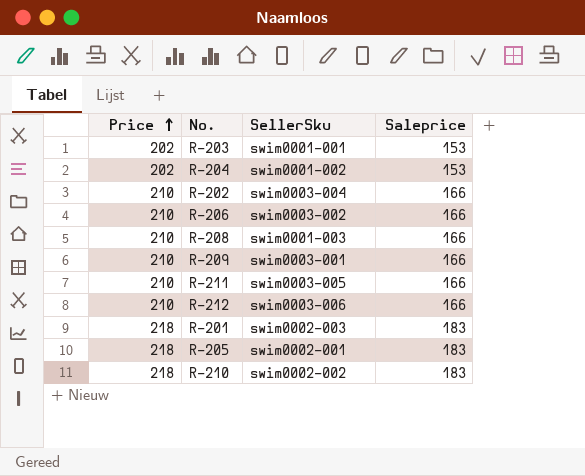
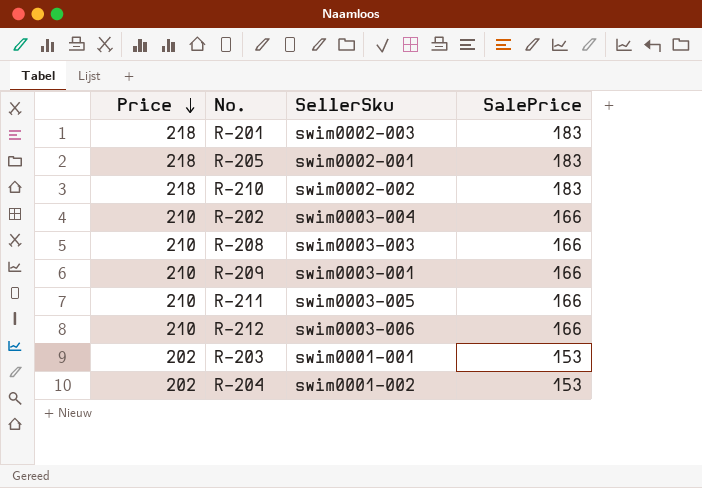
row order: Price ascending -> Price descending
column name: Saleprice -> SalePrice
row R-206: 210 | swim0003-002 | 166 -> none
R-208 | SellerSku: swim0001-003 -> swim0003-003

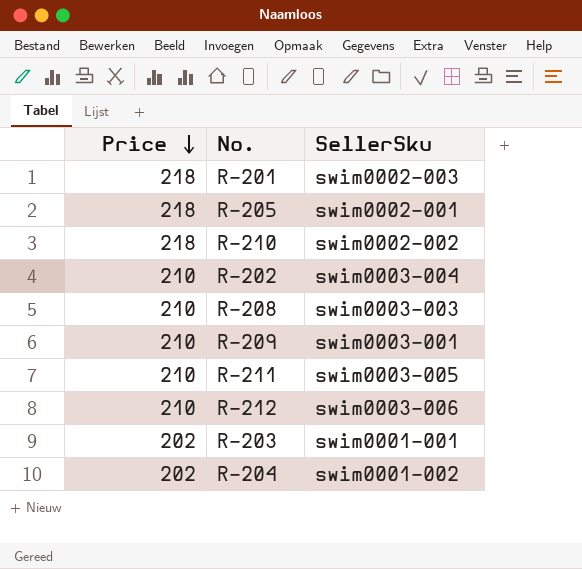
column SalePrice | position: 4 -> none

